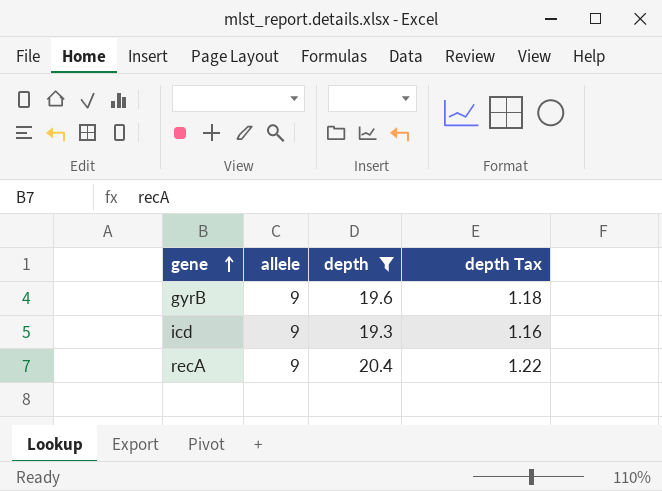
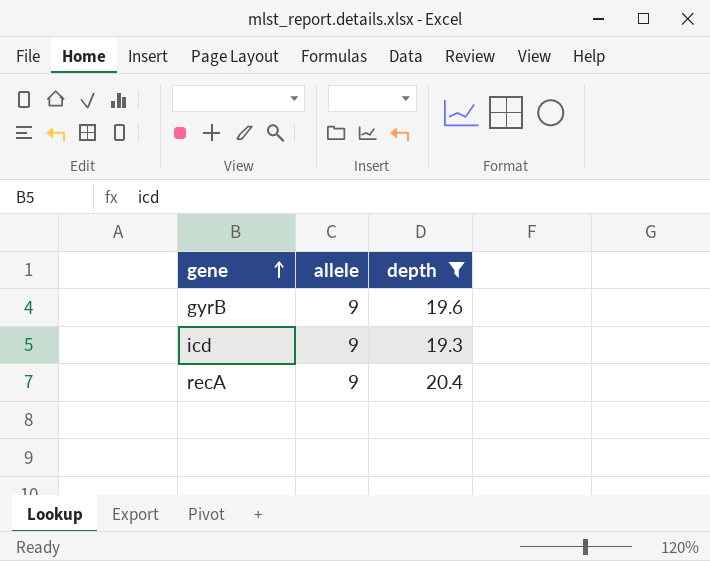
column depth Tax | formula: [depth] * 0.06 -> none

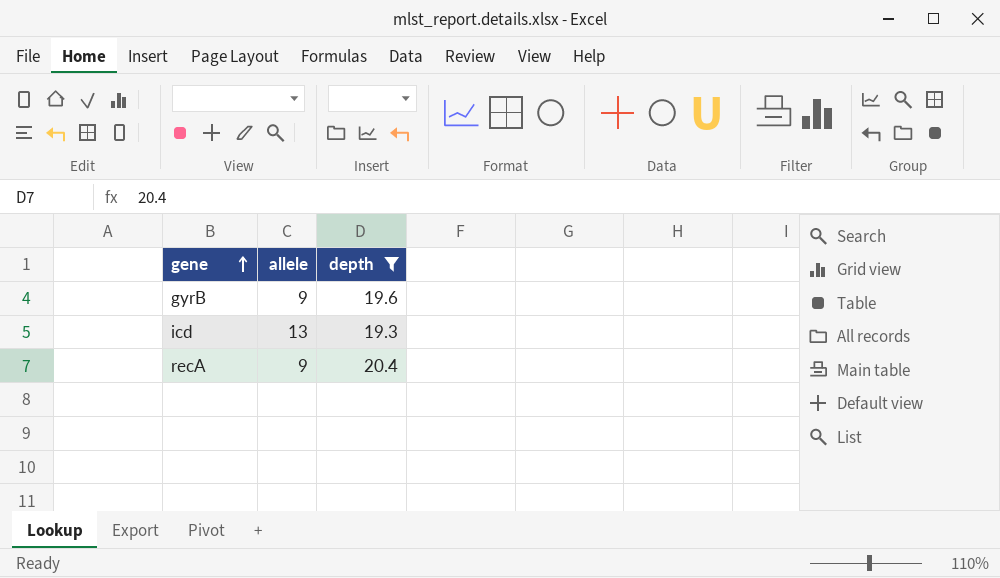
icd | allele: 9 -> 13

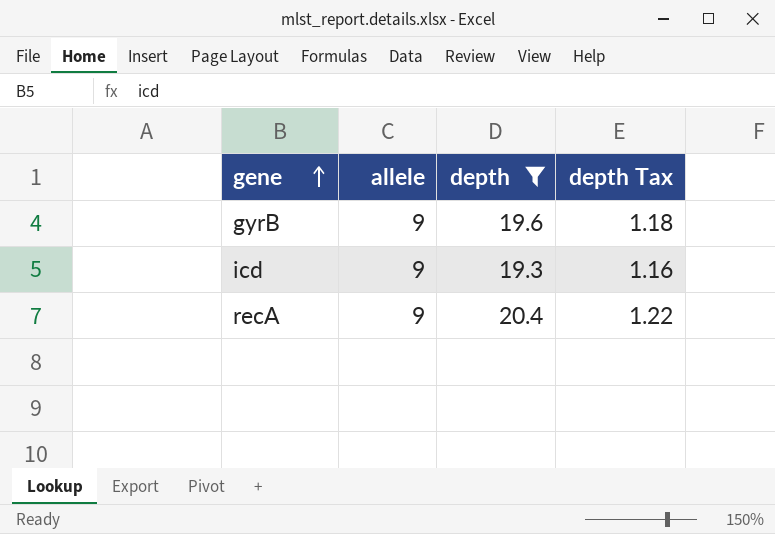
column depth Tax | formula: none -> [depth] * 0.06
icd | allele: 13 -> 9

